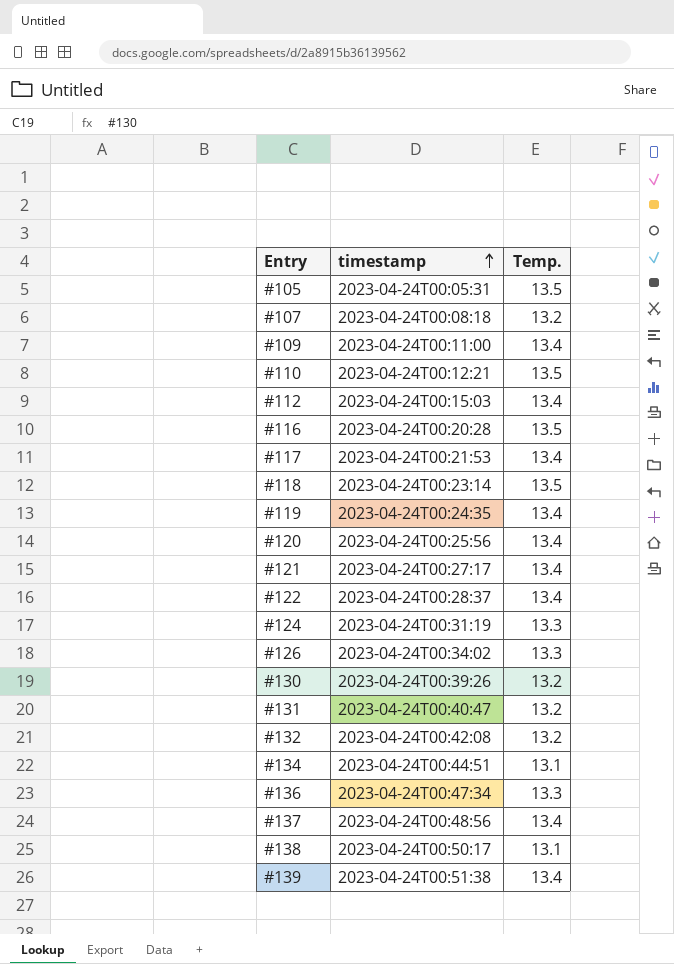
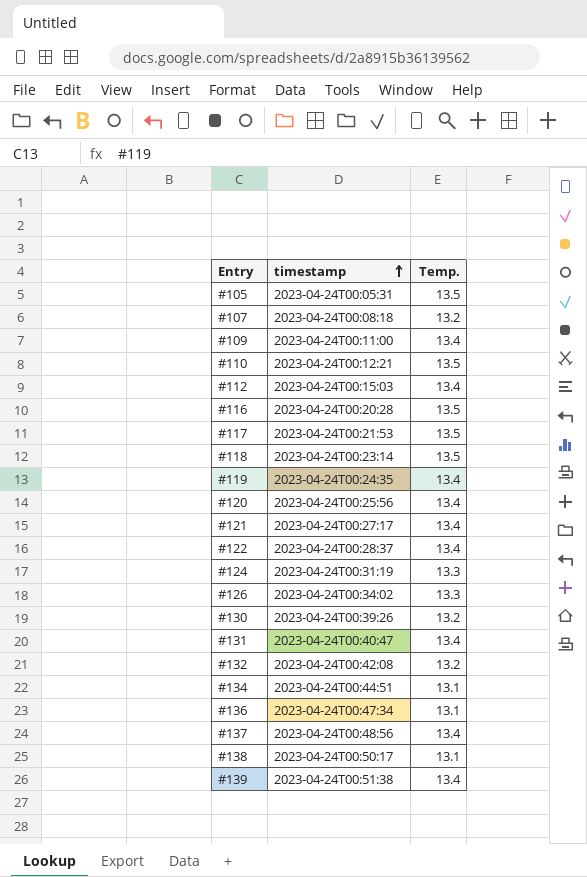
#117 | Temp.: 13.4 -> 13.5
#131 | Temp.: 13.2 -> 13.4
#136 | Temp.: 13.3 -> 13.1

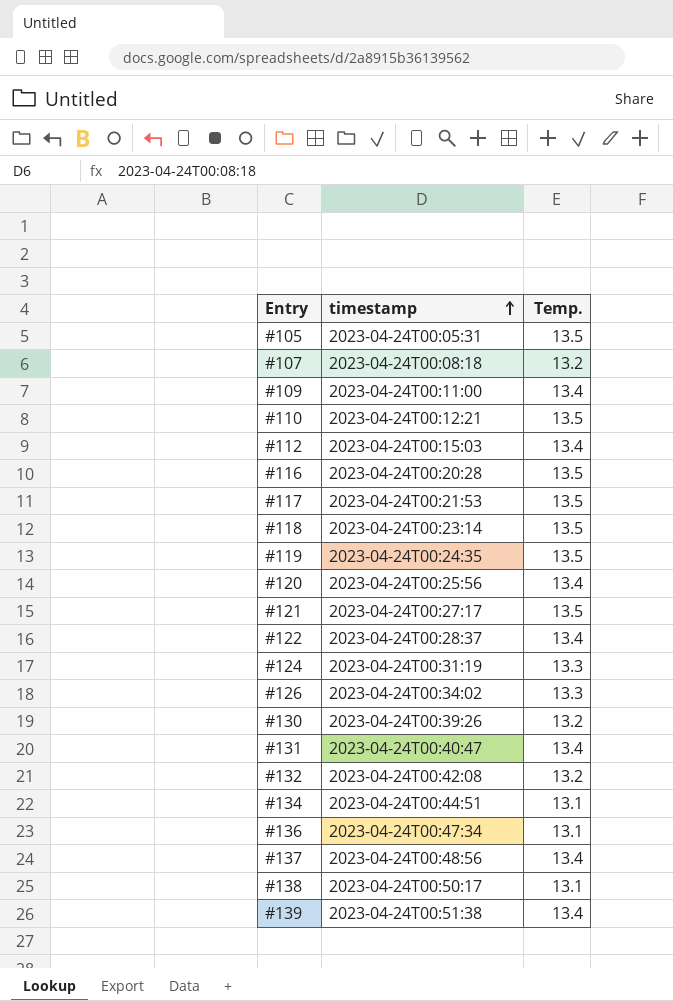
#119 | Temp.: 13.4 -> 13.5
#121 | Temp.: 13.4 -> 13.5

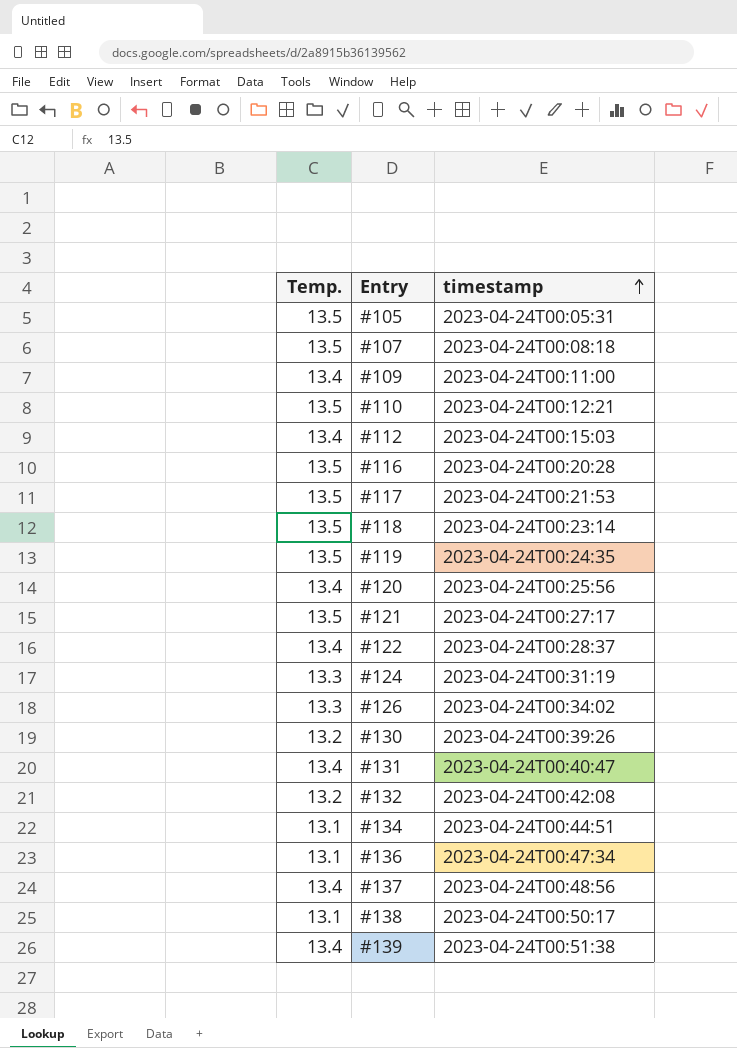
column Temp. | position: 3 -> 1
#107 | Temp.: 13.2 -> 13.5

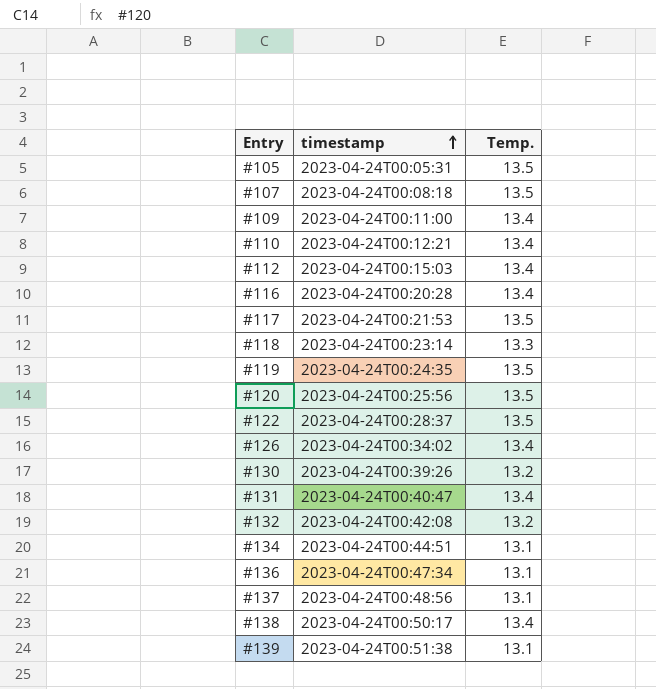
column Temp. | position: 1 -> 3
row #121: 13.5 | 2023-04-24T00:27:17 -> none
row #124: 13.3 | 2023-04-24T00:31:19 -> none
#110 | Temp.: 13.5 -> 13.4
#116 | Temp.: 13.5 -> 13.4
#118 | Temp.: 13.5 -> 13.3
#120 | Temp.: 13.4 -> 13.5
#122 | Temp.: 13.4 -> 13.5
#126 | Temp.: 13.3 -> 13.4
#137 | Temp.: 13.4 -> 13.1
#138 | Temp.: 13.1 -> 13.4
#139 | Temp.: 13.4 -> 13.1

